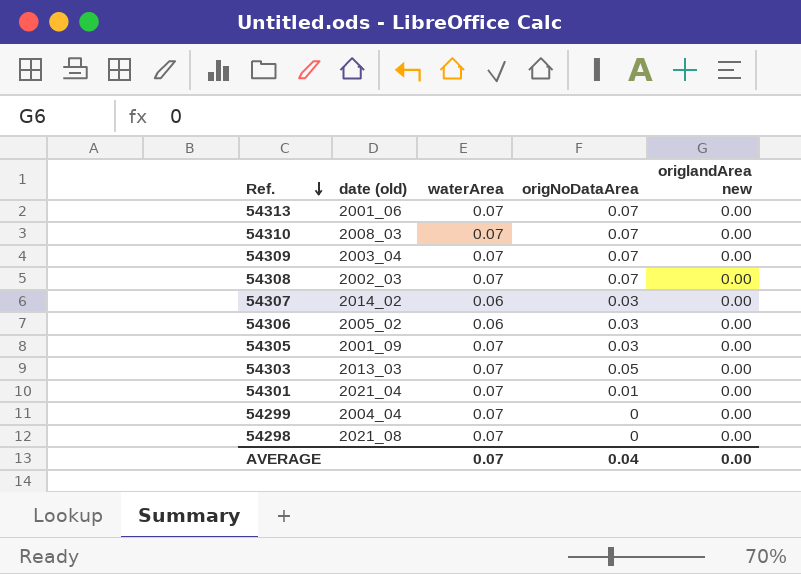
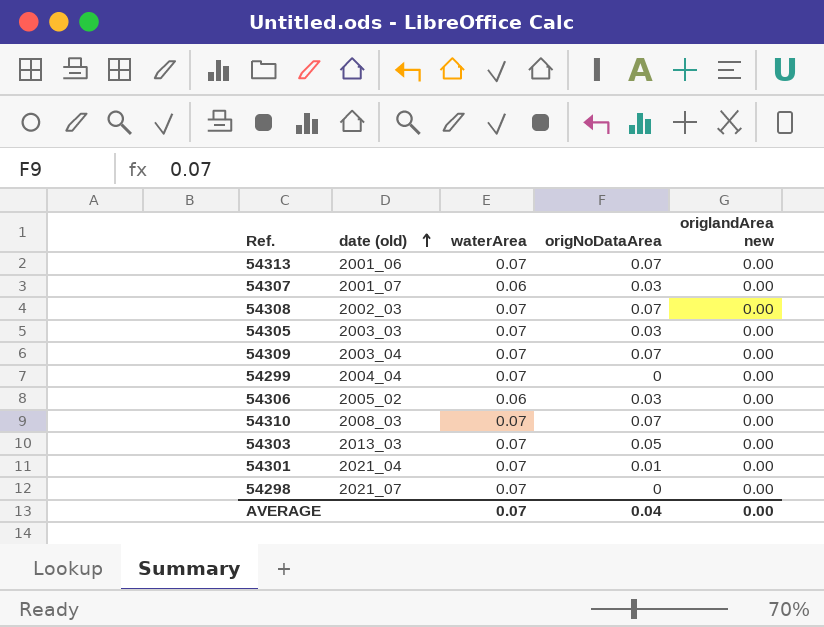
row order: Ref. descending -> date (old) ascending
54307 | date (old): 2014_02 -> 2001_07
54305 | date (old): 2001_09 -> 2003_03
54298 | date (old): 2021_08 -> 2021_07

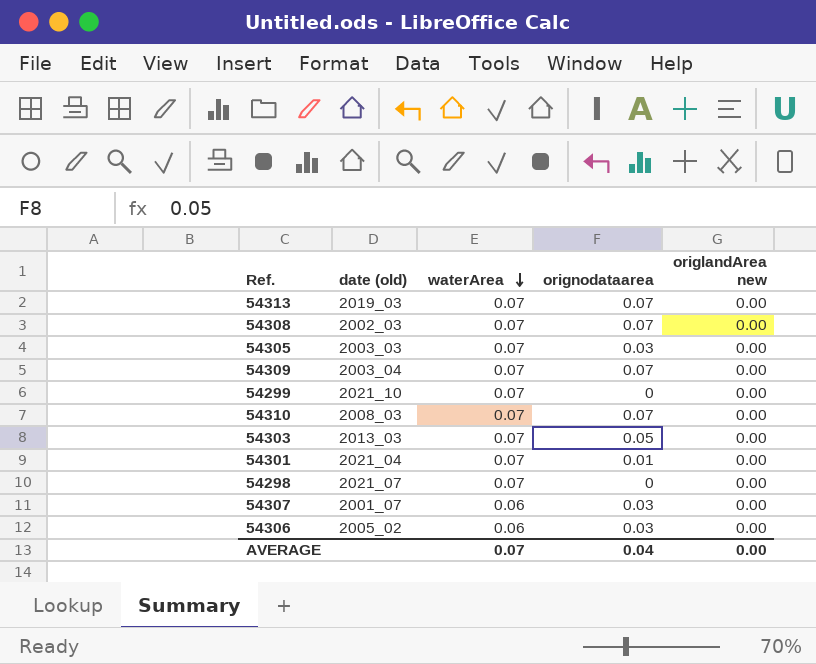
row order: date (old) ascending -> waterArea descending
column name: origNoDataArea -> orignodataarea
54313 | date (old): 2001_06 -> 2019_03
54299 | date (old): 2004_04 -> 2021_10

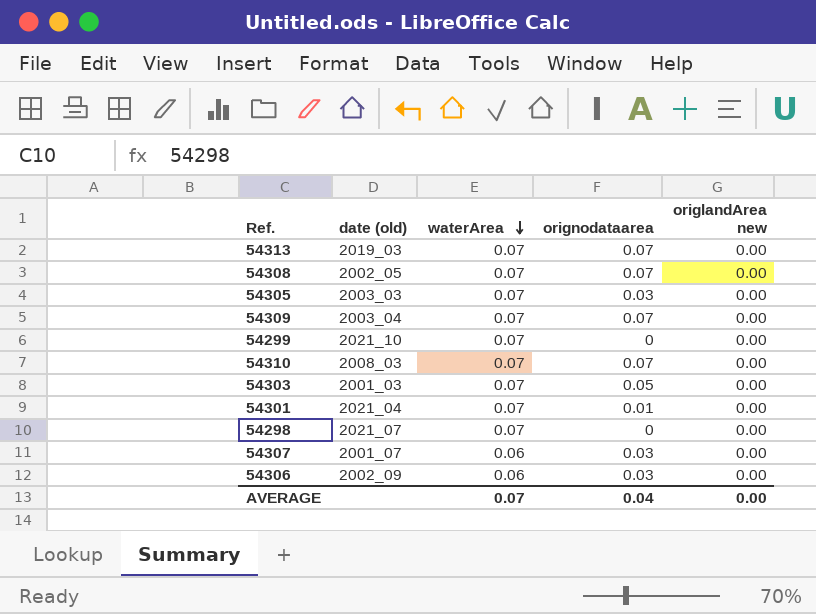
54308 | date (old): 2002_03 -> 2002_05
54303 | date (old): 2013_03 -> 2001_03
54306 | date (old): 2005_02 -> 2002_09

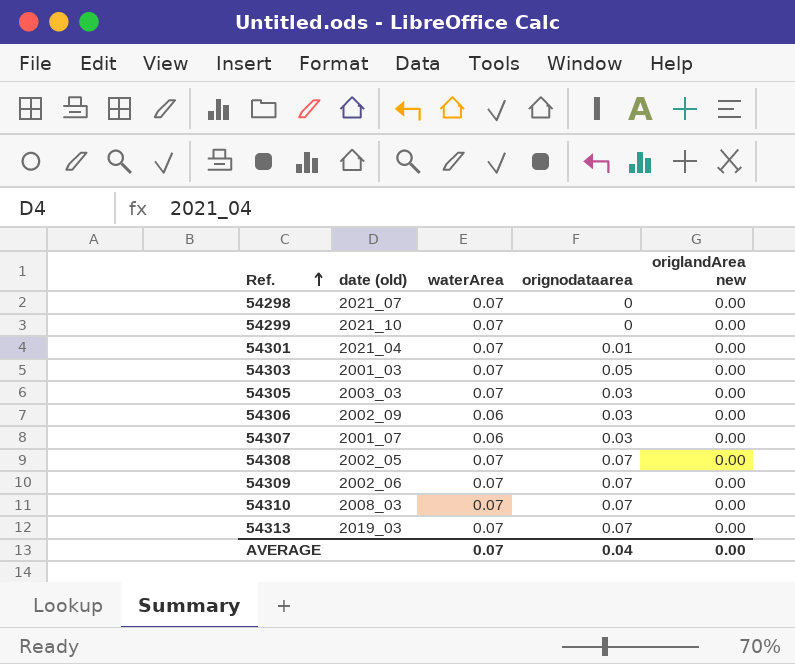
row order: waterArea descending -> Ref. ascending
54309 | date (old): 2003_04 -> 2002_06

